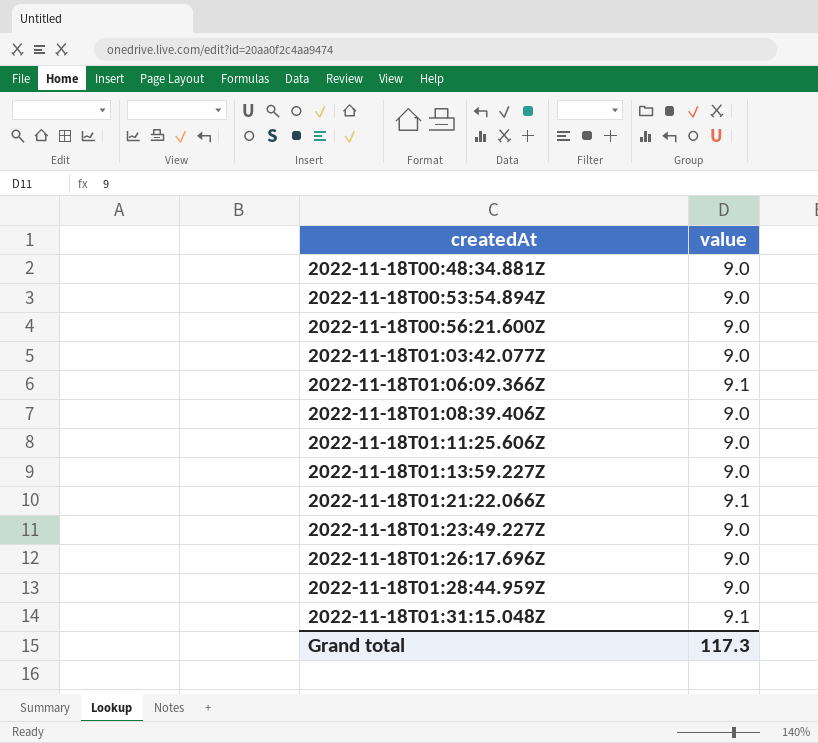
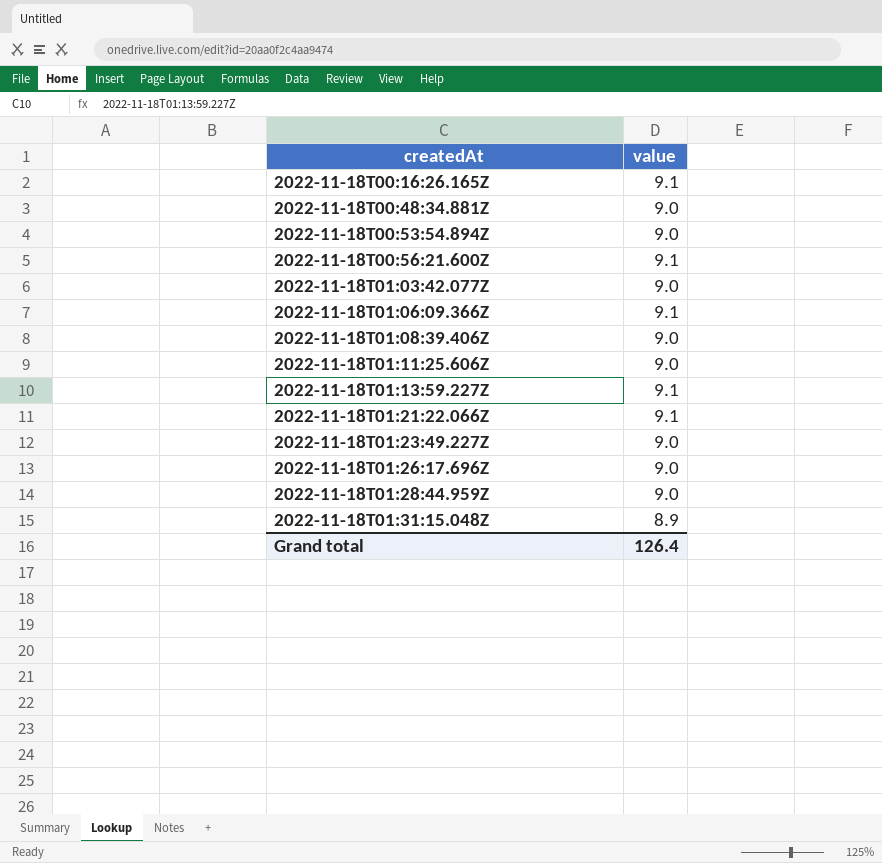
row 2022-11-18T00:16:26.165Z: none -> 9.1
2022-11-18T00:56:21.600Z | value: 9.0 -> 9.1
2022-11-18T01:13:59.227Z | value: 9.0 -> 9.1
2022-11-18T01:31:15.048Z | value: 9.1 -> 8.9
Grand total | value: 117.3 -> 126.4

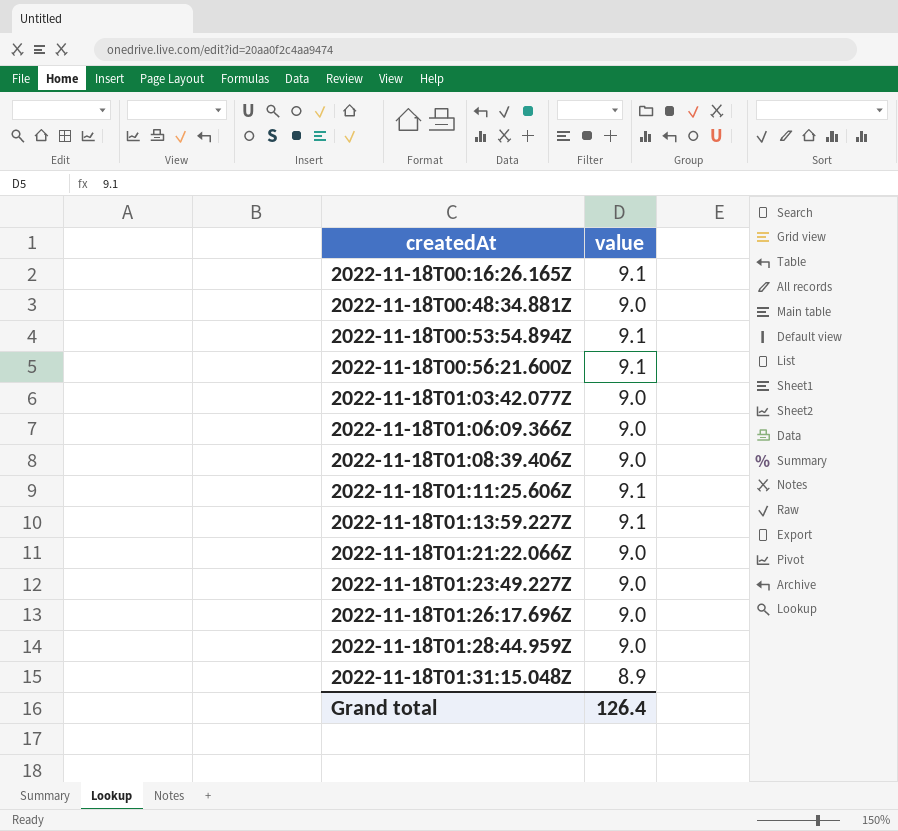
2022-11-18T00:53:54.894Z | value: 9.0 -> 9.1
2022-11-18T01:06:09.366Z | value: 9.1 -> 9.0
2022-11-18T01:11:25.606Z | value: 9.0 -> 9.1
2022-11-18T01:21:22.066Z | value: 9.1 -> 9.0

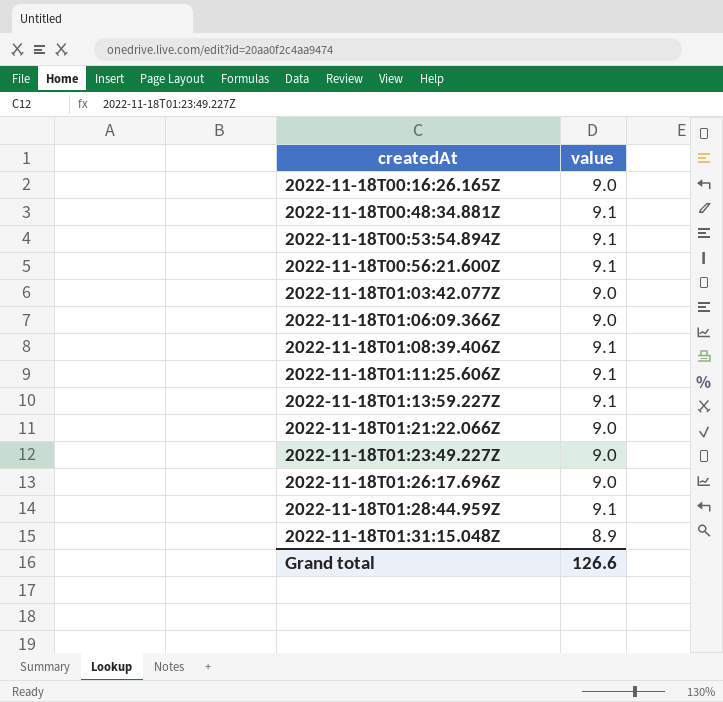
2022-11-18T00:16:26.165Z | value: 9.1 -> 9.0
2022-11-18T00:48:34.881Z | value: 9.0 -> 9.1
2022-11-18T01:08:39.406Z | value: 9.0 -> 9.1
2022-11-18T01:28:44.959Z | value: 9.0 -> 9.1
Grand total | value: 126.4 -> 126.6

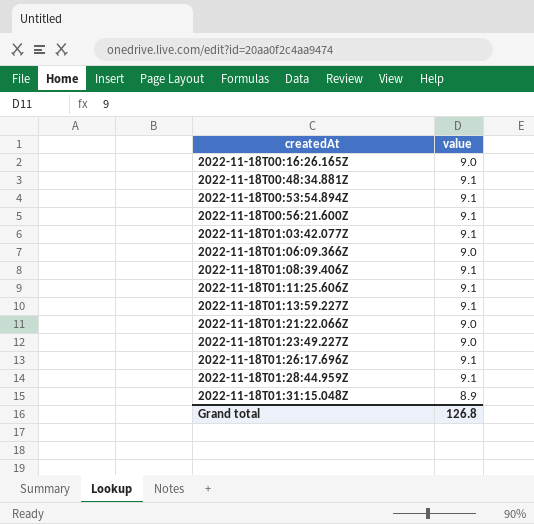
2022-11-18T01:03:42.077Z | value: 9.0 -> 9.1
2022-11-18T01:26:17.696Z | value: 9.0 -> 9.1
Grand total | value: 126.6 -> 126.8

